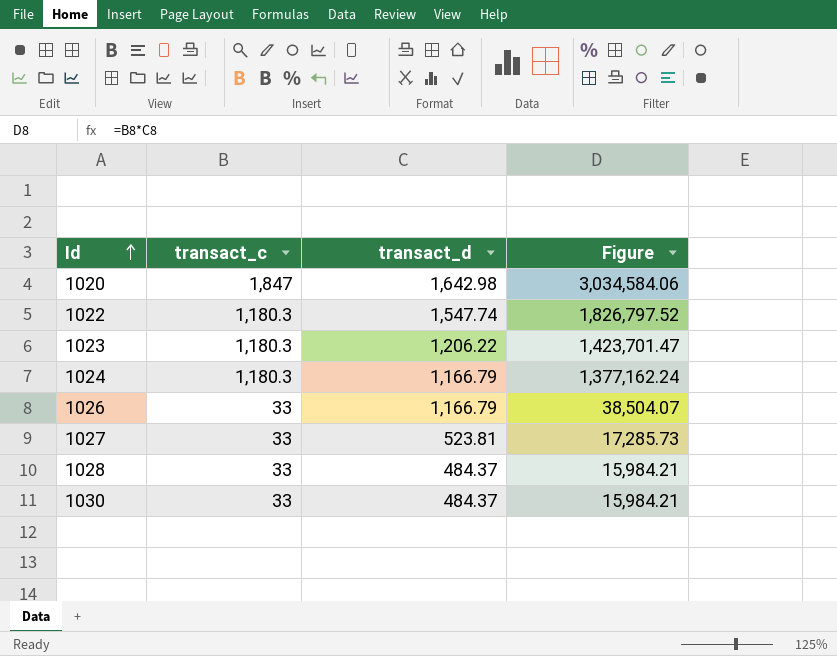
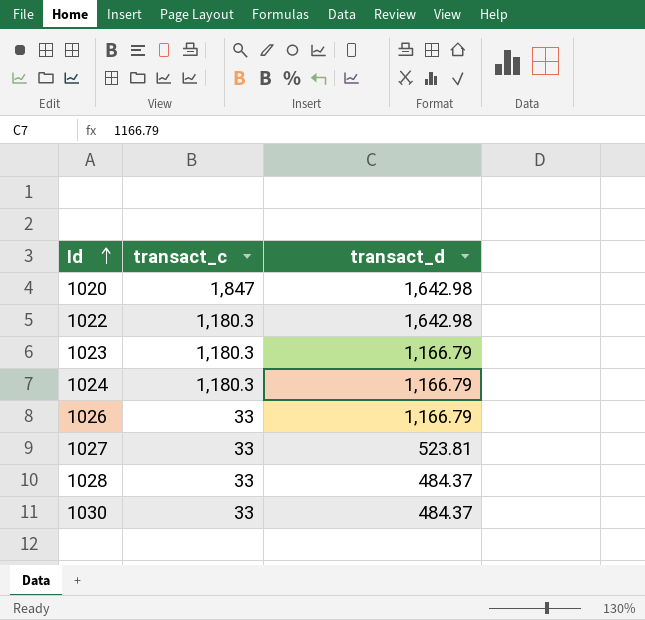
column Figure | formula: [transact_c] * [transact_d] -> none
1022 | transact_d: 1,547.74 -> 1,642.98
1023 | transact_d: 1,206.22 -> 1,166.79

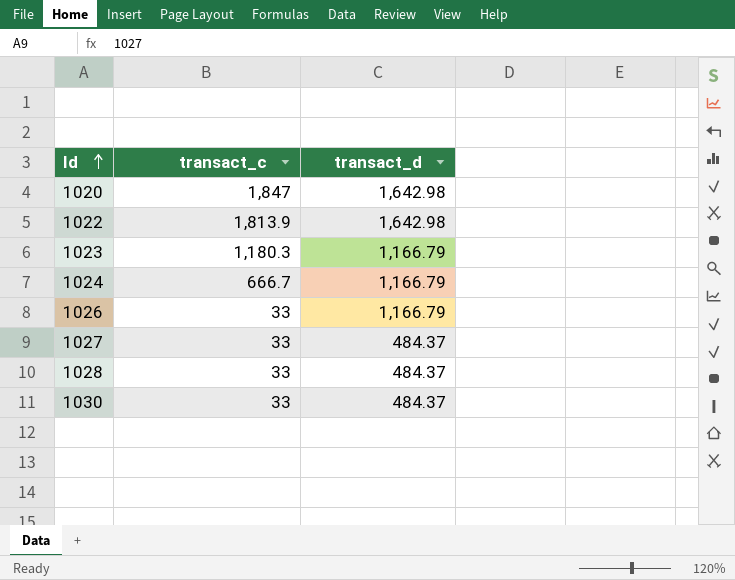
1022 | transact_c: 1,180.3 -> 1,813.9
1024 | transact_c: 1,180.3 -> 666.7
1027 | transact_d: 523.81 -> 484.37

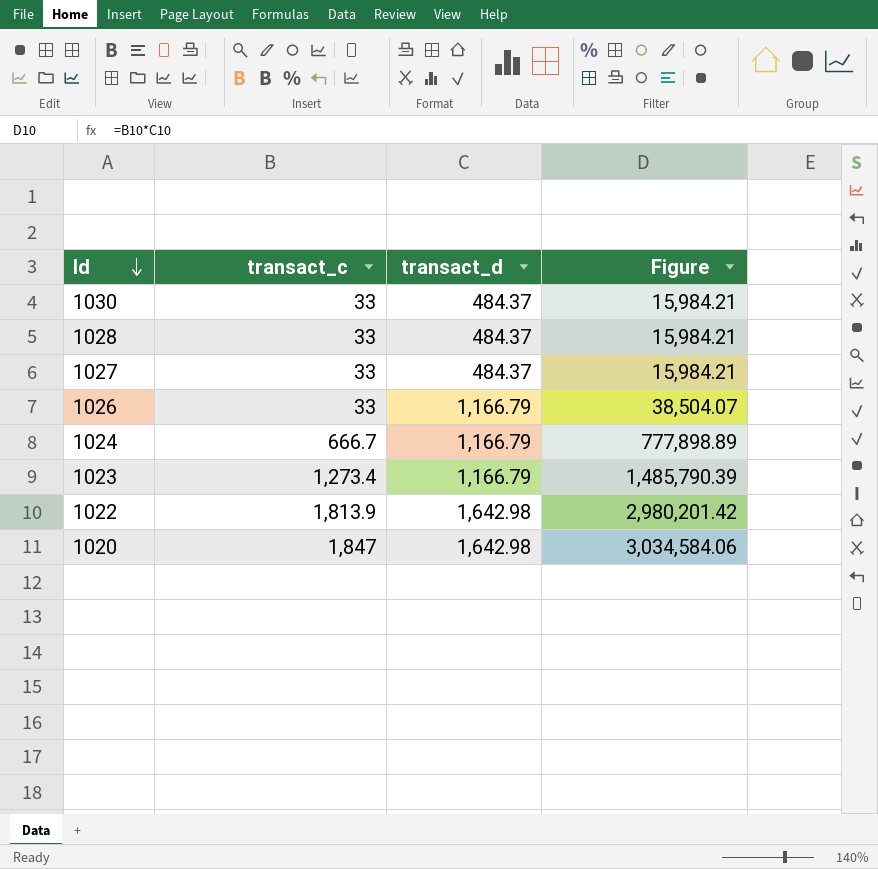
row order: Id ascending -> Id descending
column Figure | formula: none -> [transact_c] * [transact_d]
1023 | transact_c: 1,180.3 -> 1,273.4

